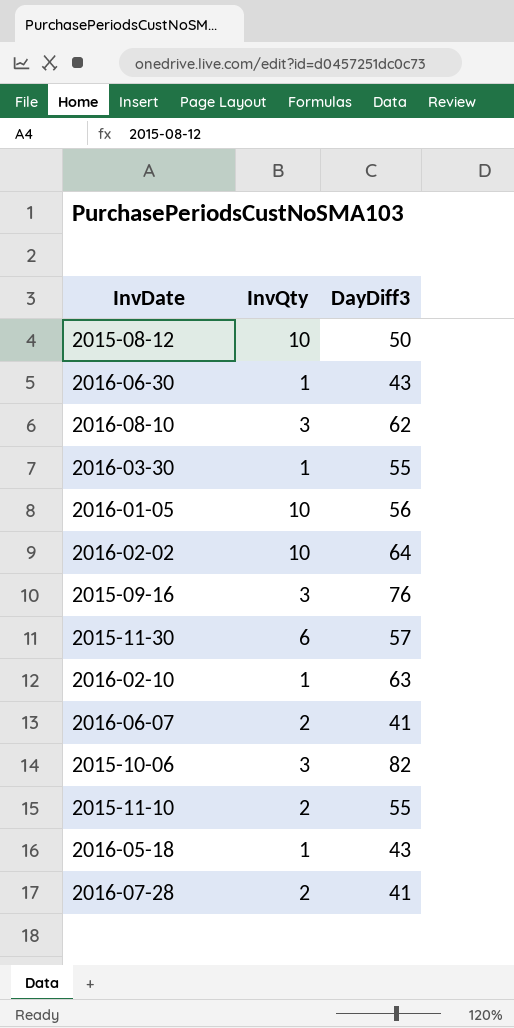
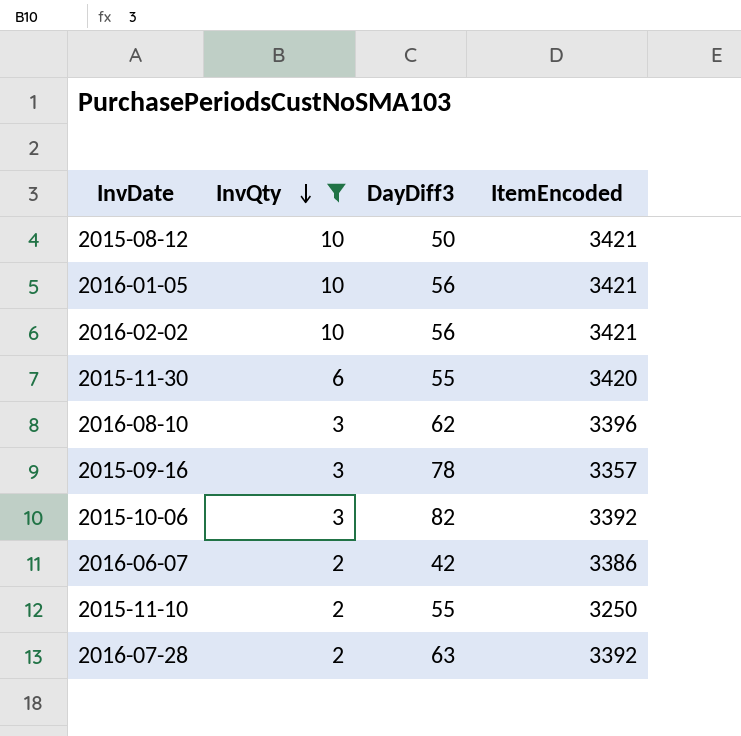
filter: none -> InvQty != 1
row order: none -> InvQty descending
column ItemEncoded | position: none -> 4
2016-02-02 | DayDiff3: 64 -> 56
2015-11-30 | DayDiff3: 57 -> 55
2015-09-16 | DayDiff3: 76 -> 78
2016-06-07 | DayDiff3: 41 -> 42
2016-07-28 | DayDiff3: 41 -> 63

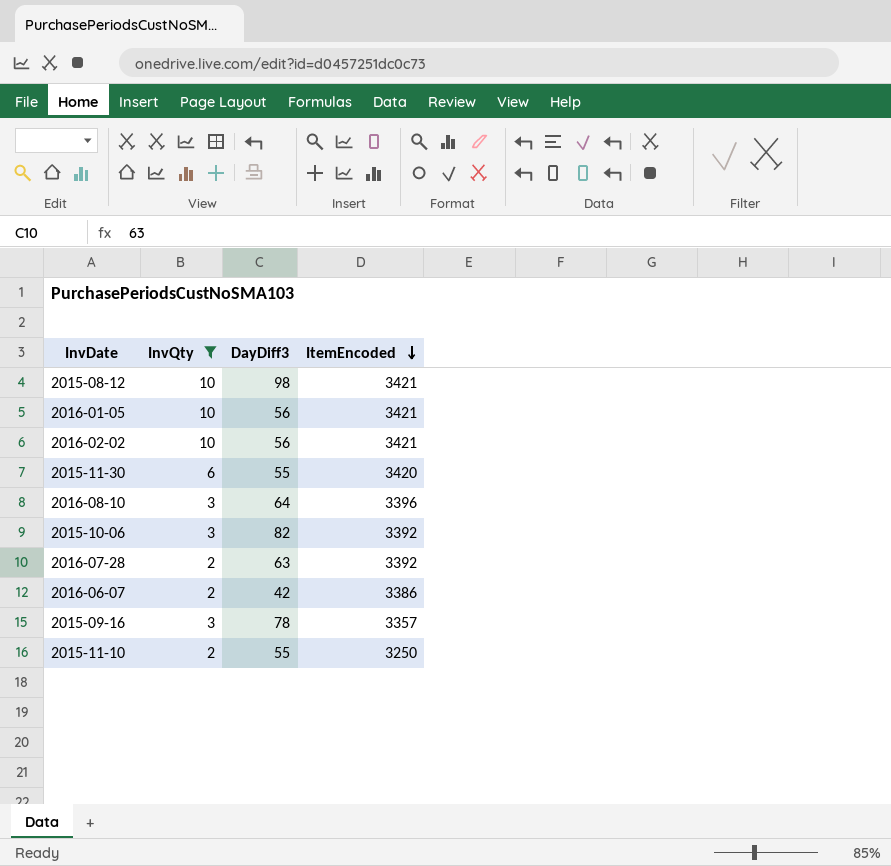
row order: InvQty descending -> ItemEncoded descending
2015-08-12 | DayDiff3: 50 -> 98
2016-08-10 | DayDiff3: 62 -> 64

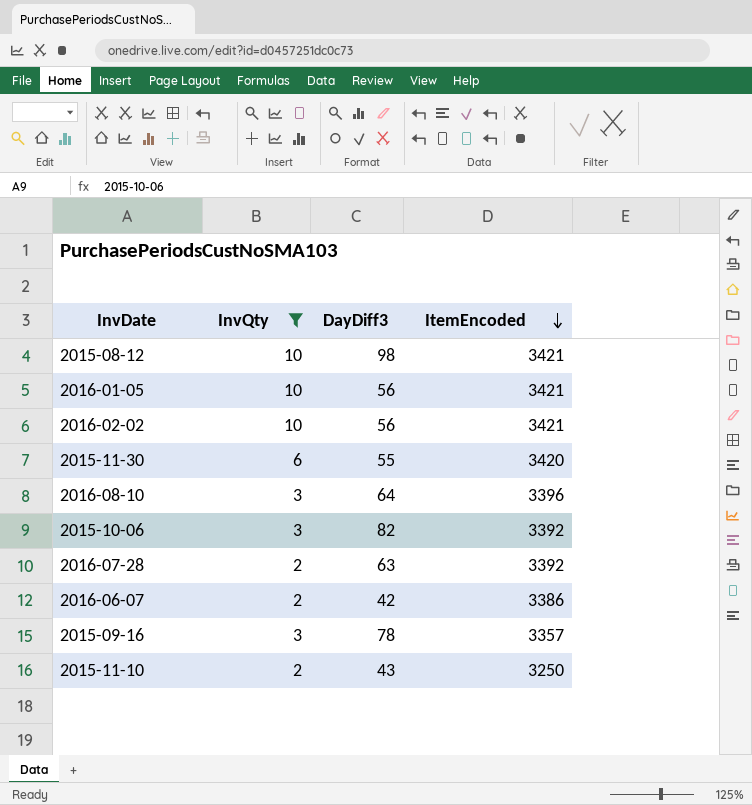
2015-11-10 | DayDiff3: 55 -> 43

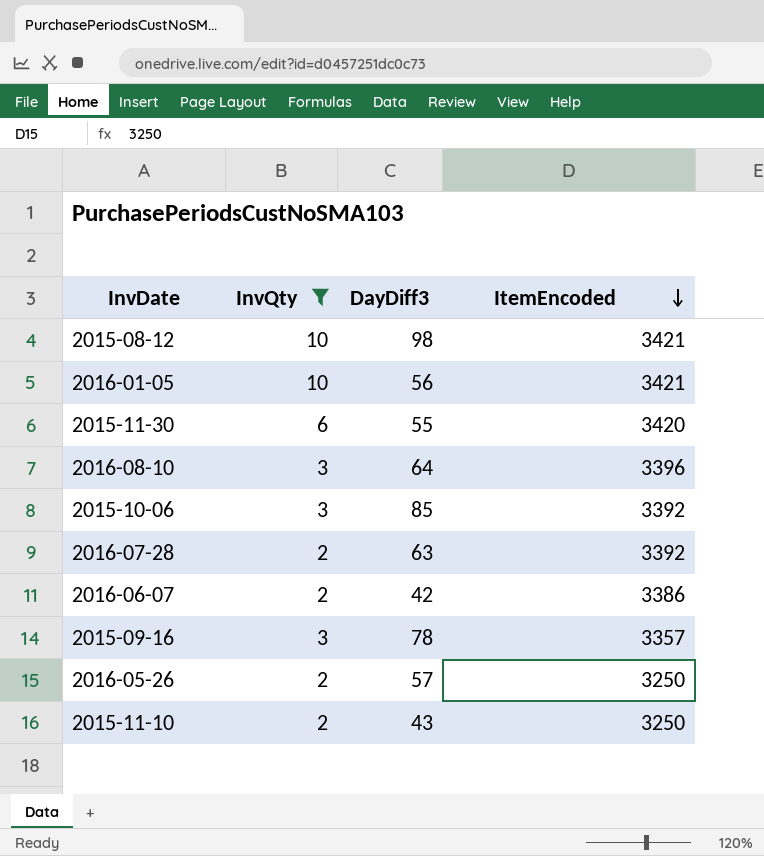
row 2016-02-02: 10 | 56 | 3421 -> none
2015-10-06 | DayDiff3: 82 -> 85
row 2016-05-26: none -> 2 | 57 | 3250

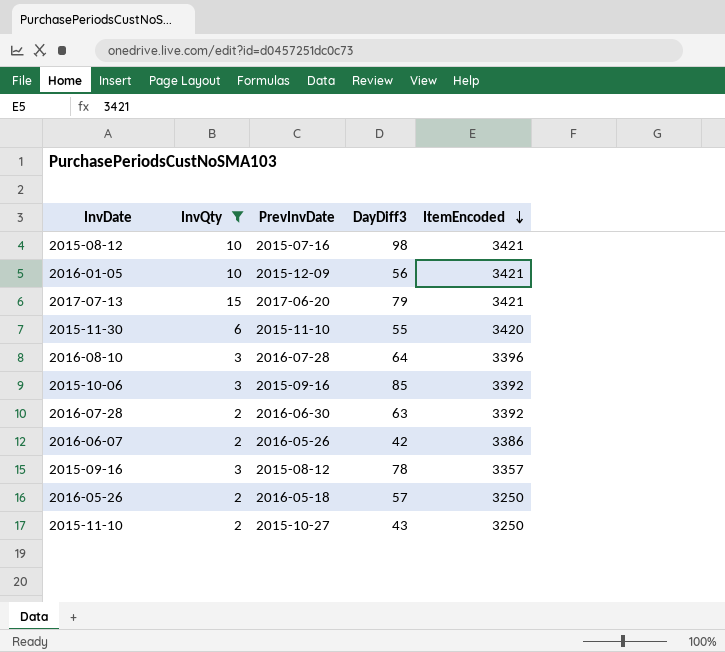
column PrevInvDate | position: none -> 3
row 2017-07-13: none -> 15 | 2017-06-20 | 79 | 3421

